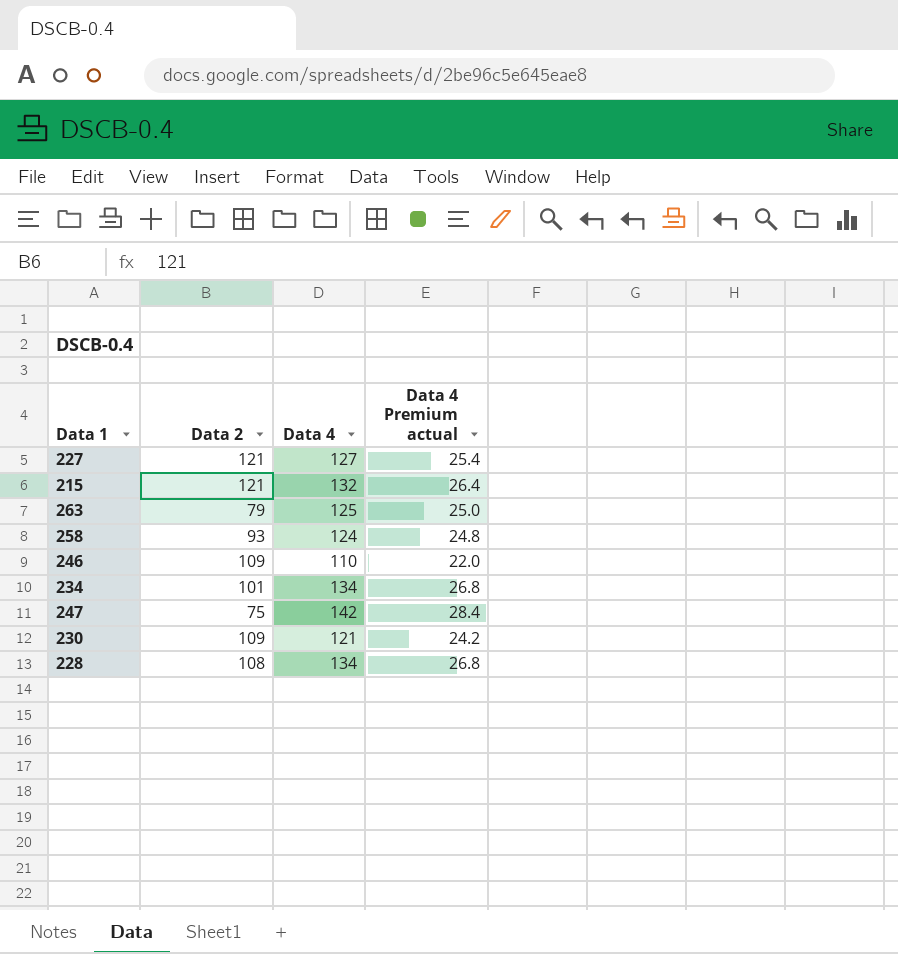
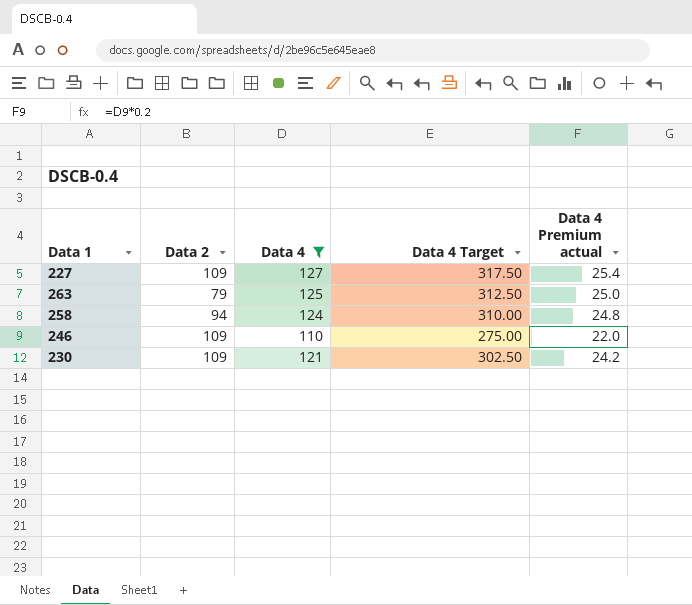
filter: none -> Data 4 <= 127
column Data 4 Target | formula: none -> [Data 4] * 2.5
227 | Data 2: 121 -> 109
258 | Data 2: 93 -> 94

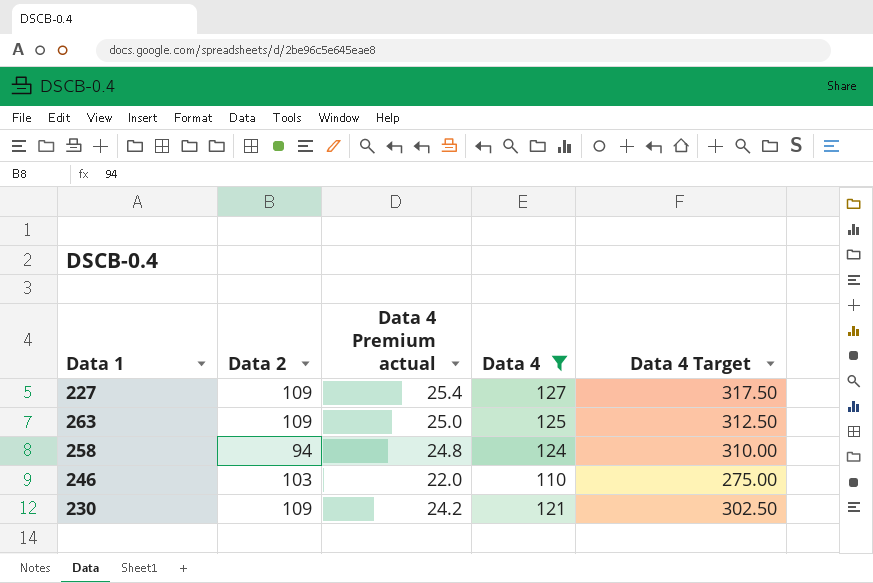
column Data 4 Premium actual | position: 5 -> 3
263 | Data 2: 79 -> 109
246 | Data 2: 109 -> 103

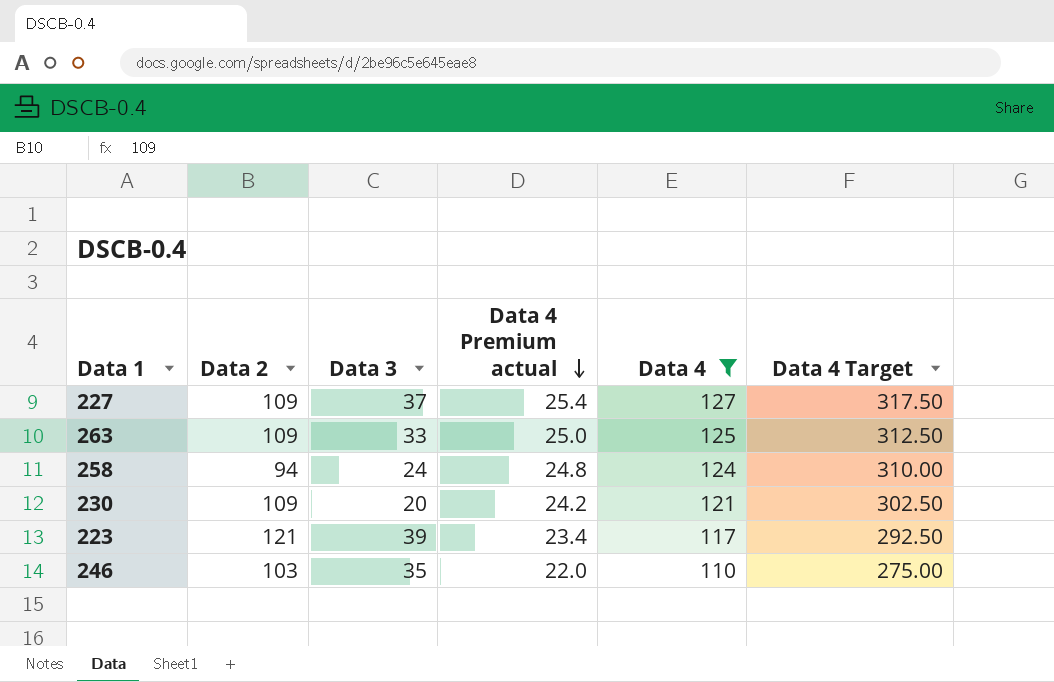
row order: none -> Data 4 Premium actual descending
column Data 3 | position: none -> 3
row 223: none -> 121 | 39 | 23.4 | 117 | 292.50

